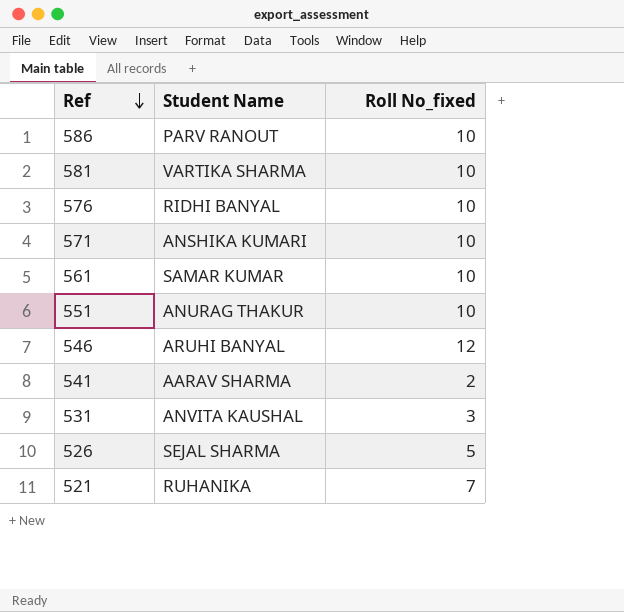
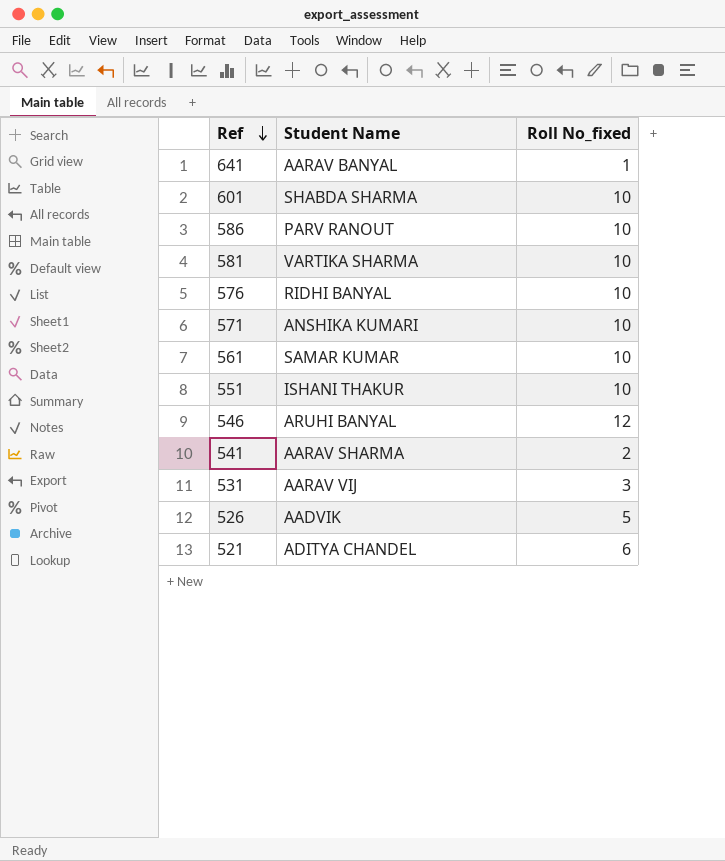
row 641: none -> AARAV BANYAL | 1
row 601: none -> SHABDA SHARMA | 10
551 | Student Name: ANURAG THAKUR -> ISHANI THAKUR
531 | Student Name: ANVITA KAUSHAL -> AARAV VIJ
526 | Student Name: SEJAL SHARMA -> AADVIK
521 | Student Name: RUHANIKA -> ADITYA CHANDEL
521 | Roll No_fixed: 7 -> 6

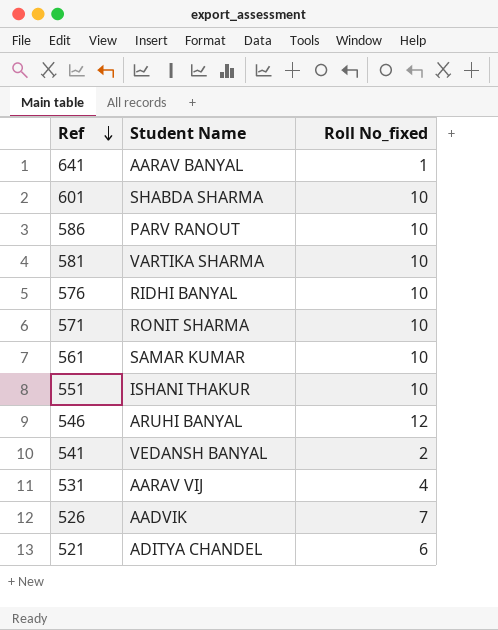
571 | Student Name: ANSHIKA KUMARI -> RONIT SHARMA
541 | Student Name: AARAV SHARMA -> VEDANSH BANYAL
531 | Roll No_fixed: 3 -> 4
526 | Roll No_fixed: 5 -> 7

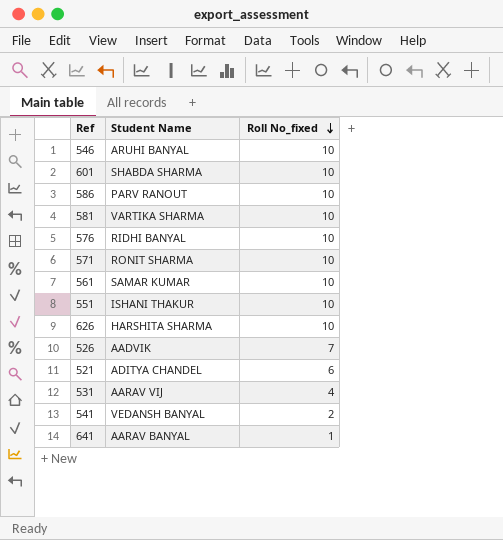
row order: Ref descending -> Roll No_fixed descending
546 | Roll No_fixed: 12 -> 10
row 626: none -> HARSHITA SHARMA | 10

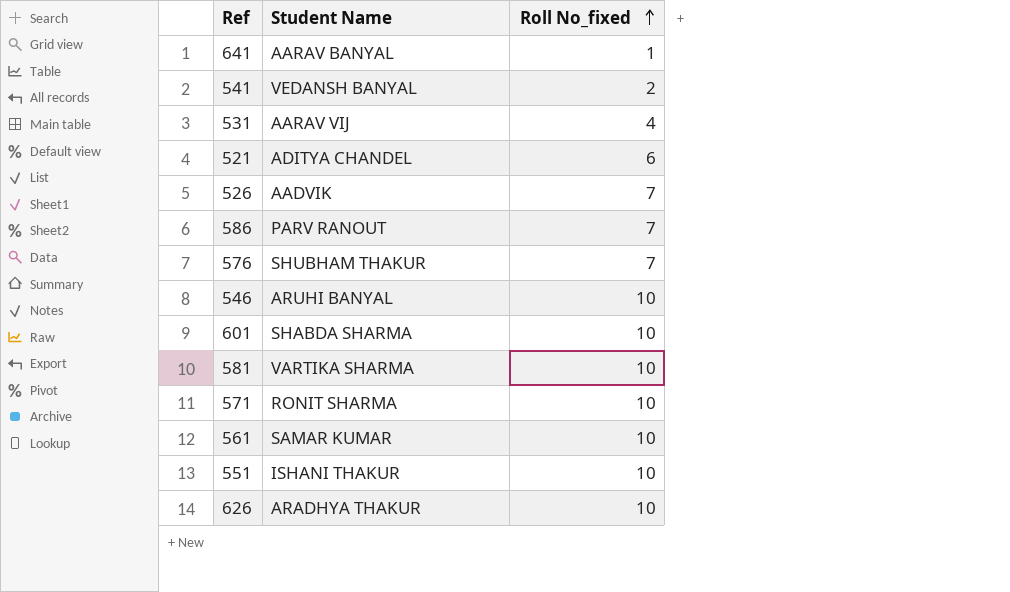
row order: Roll No_fixed descending -> Roll No_fixed ascending
586 | Roll No_fixed: 10 -> 7
576 | Student Name: RIDHI BANYAL -> SHUBHAM THAKUR
576 | Roll No_fixed: 10 -> 7
626 | Student Name: HARSHITA SHARMA -> ARADHYA THAKUR

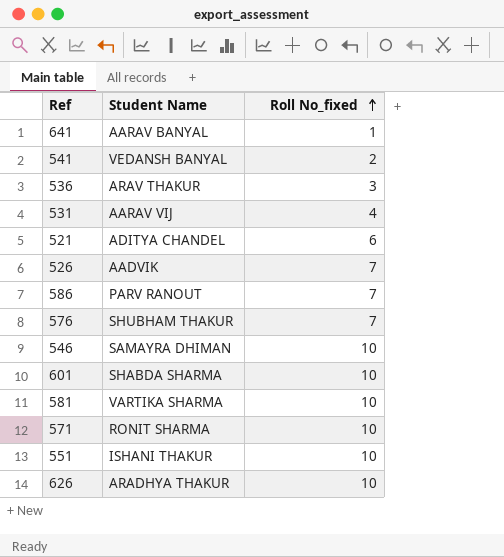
row 561: SAMAR KUMAR | 10 -> none
row 536: none -> ARAV THAKUR | 3
546 | Student Name: ARUHI BANYAL -> SAMAYRA DHIMAN

